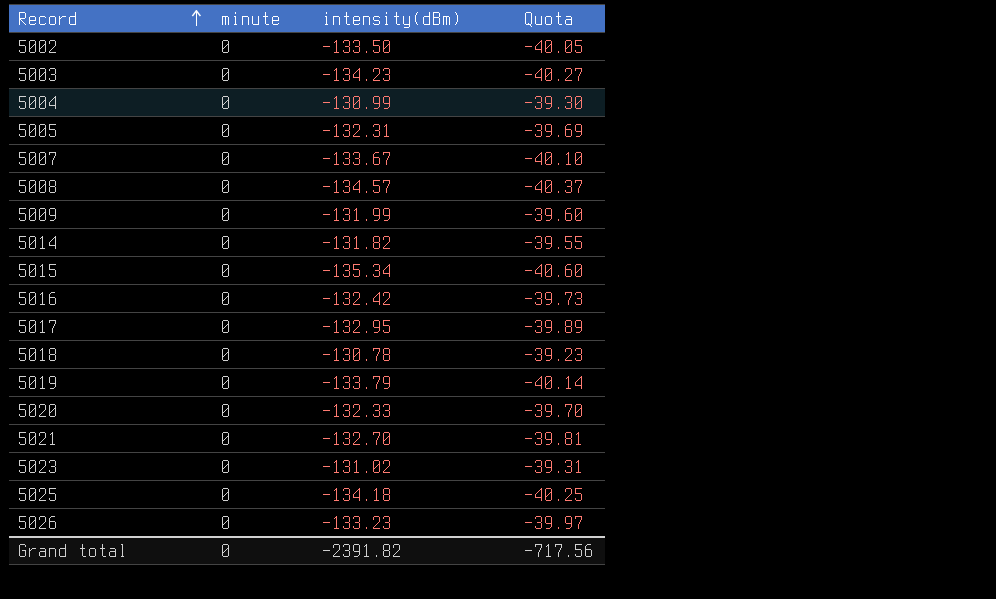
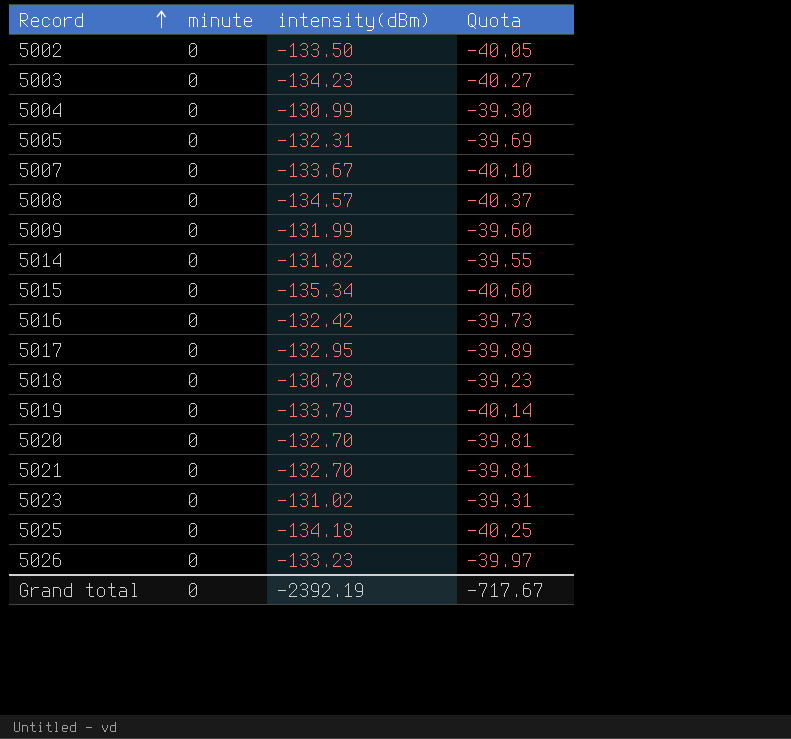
5020 | intensity(dBm): -132.33 -> -132.70
5020 | Quota: -39.70 -> -39.81
Grand total | intensity(dBm): -2391.82 -> -2392.19
Grand total | Quota: -717.56 -> -717.67

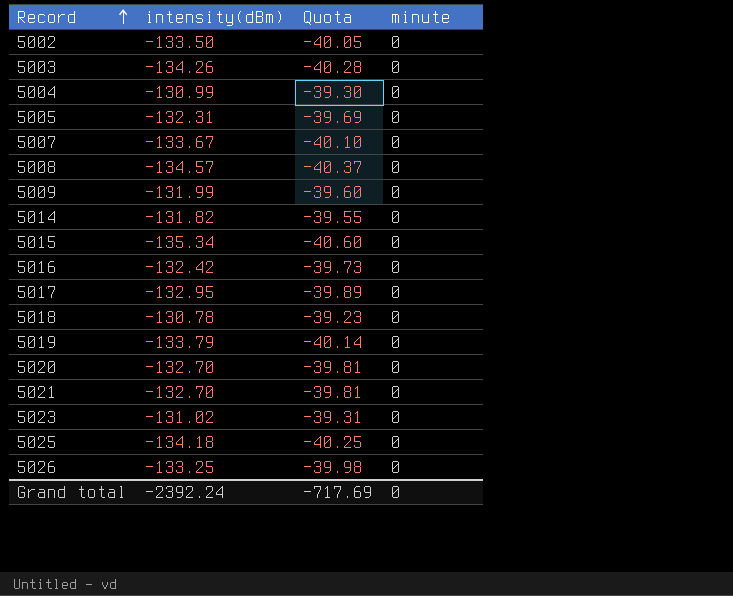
column minute | position: 2 -> 4
5003 | intensity(dBm): -134.23 -> -134.26
5003 | Quota: -40.27 -> -40.28
5026 | intensity(dBm): -133.23 -> -133.25
5026 | Quota: -39.97 -> -39.98
Grand total | intensity(dBm): -2392.19 -> -2392.24
Grand total | Quota: -717.67 -> -717.69

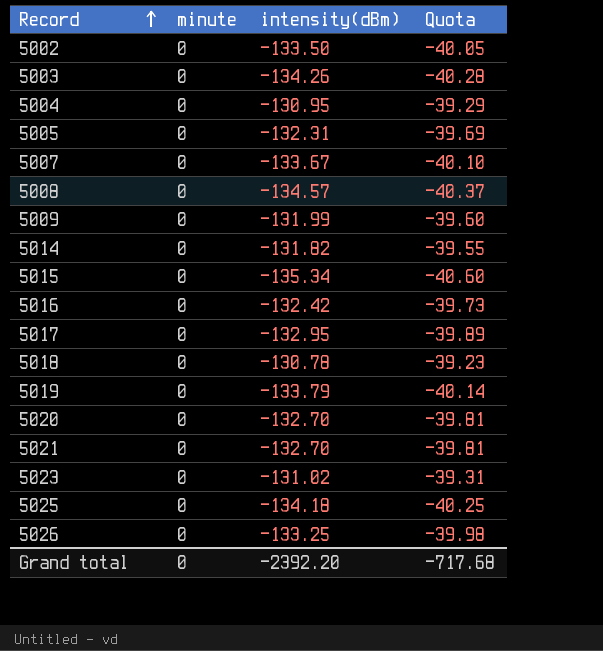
column minute | position: 4 -> 2
5004 | intensity(dBm): -130.99 -> -130.95
5004 | Quota: -39.30 -> -39.29
Grand total | intensity(dBm): -2392.24 -> -2392.20
Grand total | Quota: -717.69 -> -717.68

